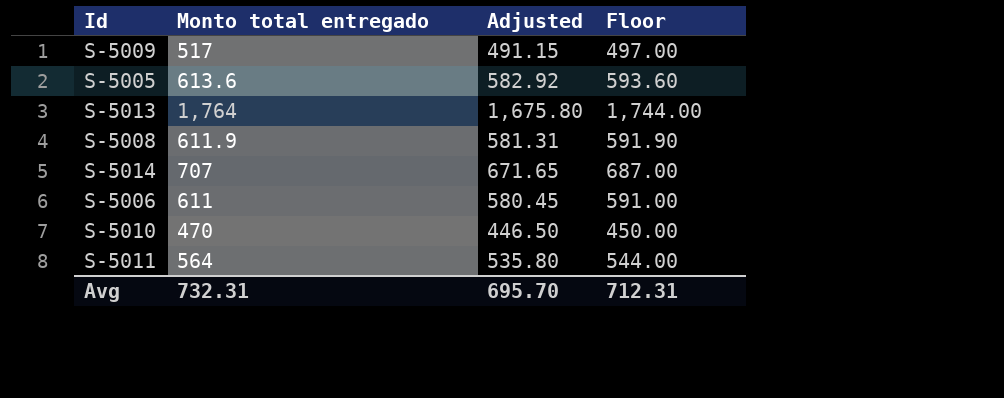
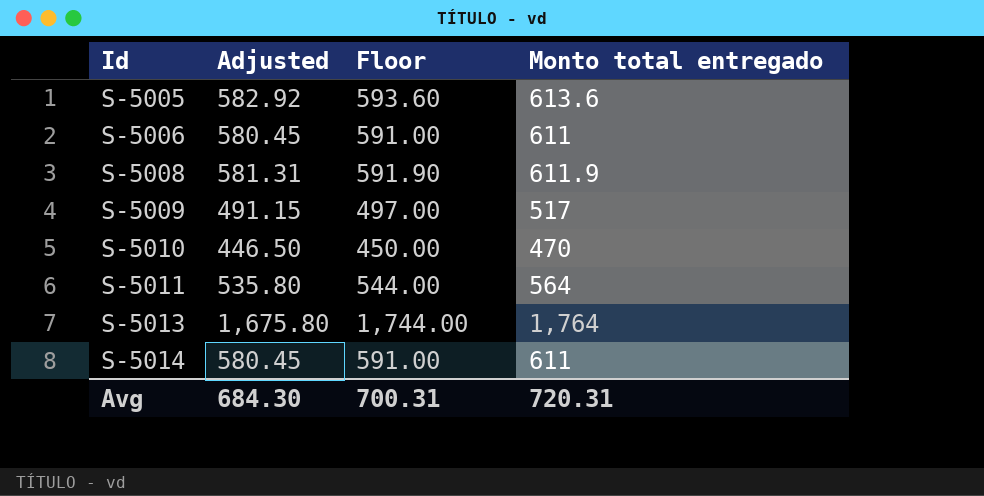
row order: none -> Id ascending
column Monto total entregado | position: 2 -> 4
S-5014 | Adjusted: 671.65 -> 580.45
S-5014 | Floor: 687.00 -> 591.00
S-5014 | Monto total entregado: 707 -> 611
Avg | Adjusted: 695.70 -> 684.30
Avg | Floor: 712.31 -> 700.31
Avg | Monto total entregado: 732.31 -> 720.31

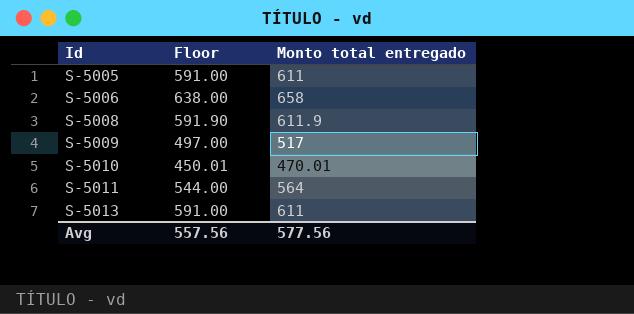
column Adjusted | formula: [Monto total entregado] * 0.95 -> none
row S-5014: 580.45 | 591.00 | 611 -> none
S-5005 | Floor: 593.60 -> 591.00
S-5005 | Monto total entregado: 613.6 -> 611
S-5006 | Floor: 591.00 -> 638.00
S-5006 | Monto total entregado: 611 -> 658
S-5010 | Floor: 450.00 -> 450.01
S-5010 | Monto total entregado: 470 -> 470.01
S-5013 | Floor: 1,744.00 -> 591.00
S-5013 | Monto total entregado: 1,764 -> 611
Avg | Floor: 700.31 -> 557.56
Avg | Monto total entregado: 720.31 -> 577.56

